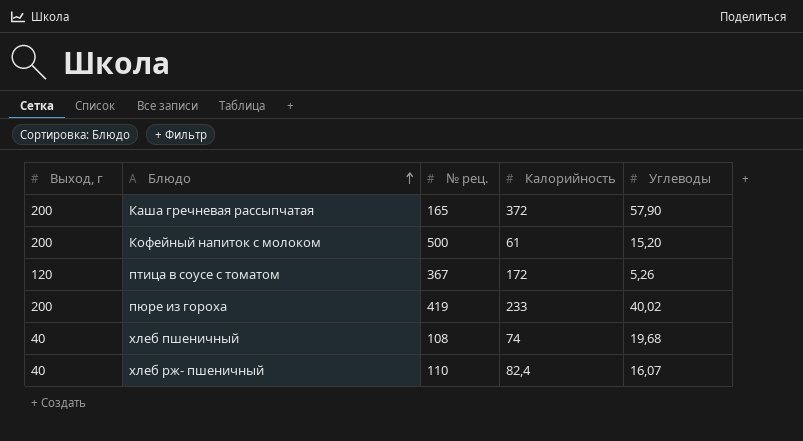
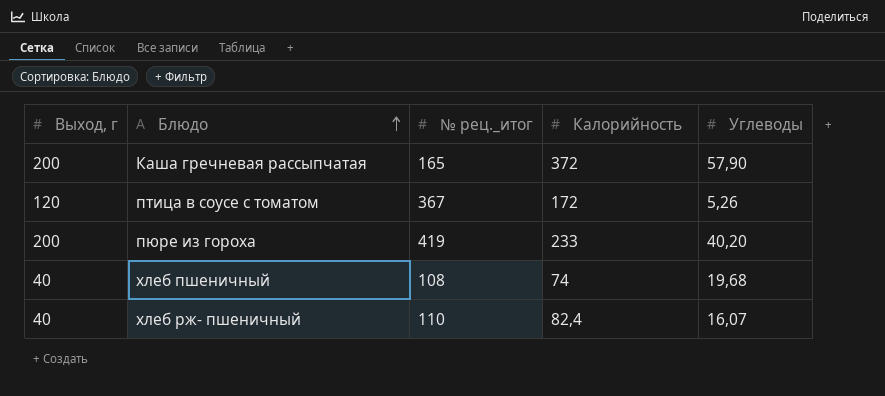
column name: № рец. -> № рец._итог
row Кофейный напиток с молоком: 200 | 500 | 61 | 15,20 -> none
пюре из гороха | Углеводы: 40,02 -> 40,20

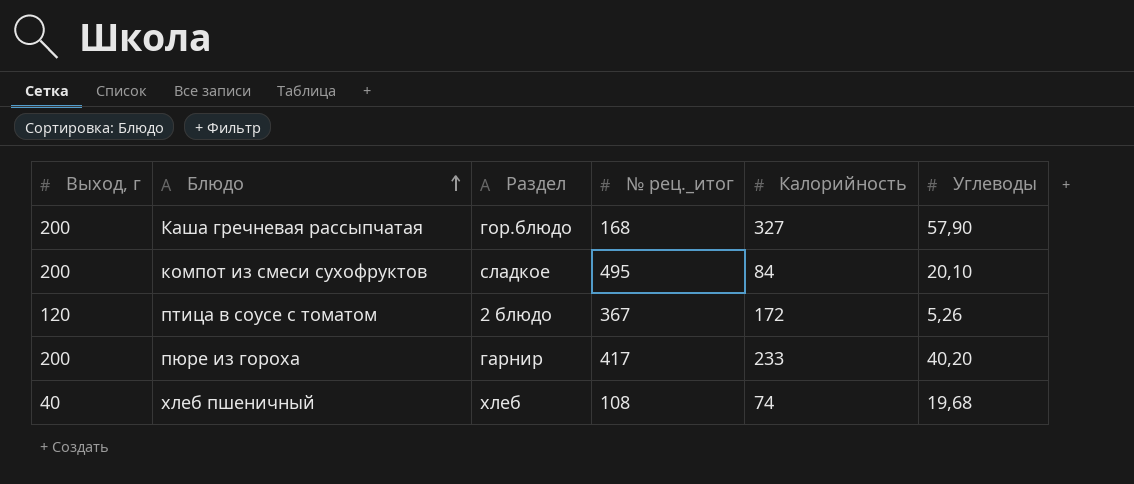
column Раздел | position: none -> 3
row хлеб рж- пшеничный: 40 | 110 | 82,4 | 16,07 -> none
Каша гречневая рассыпчатая | № рец._итог: 165 -> 168
Каша гречневая рассыпчатая | Калорийность: 372 -> 327
row компот из смеси сухофруктов: none -> 200 | сладкое | 495 | 84 | 20,10
пюре из гороха | № рец._итог: 419 -> 417

